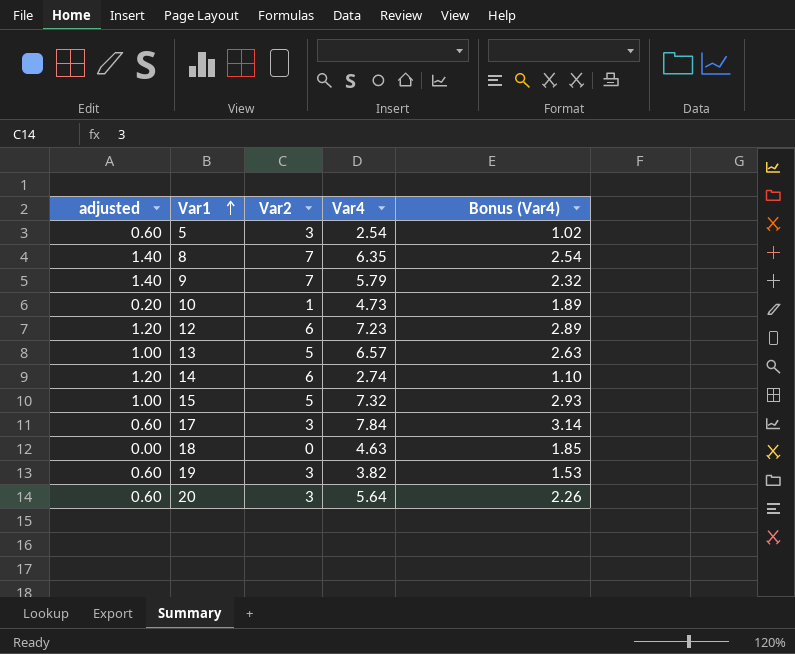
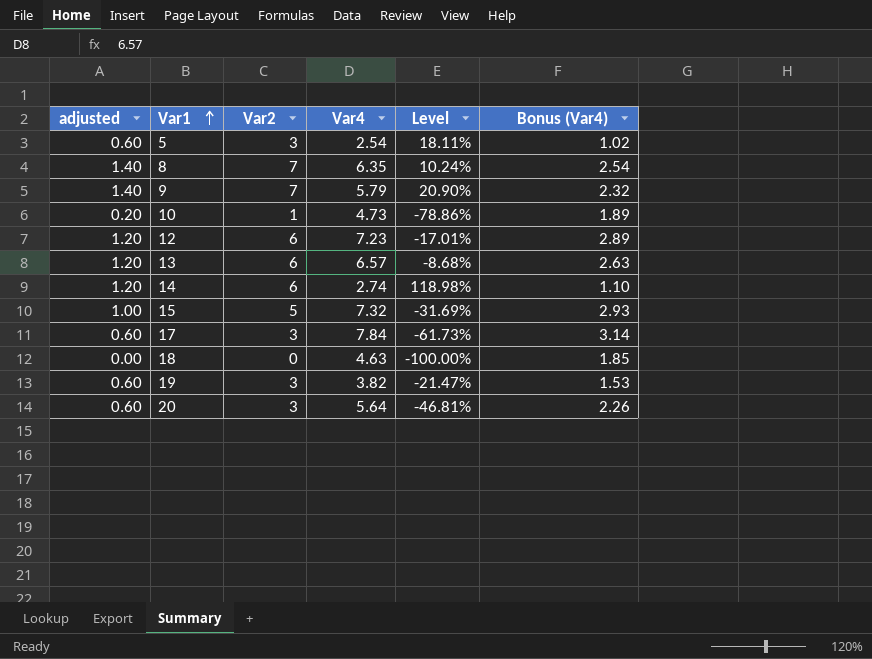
column Level | formula: none -> ([Var2] - [Var4]) / [Var4]
13 | adjusted: 1.00 -> 1.20
13 | Var2: 5 -> 6

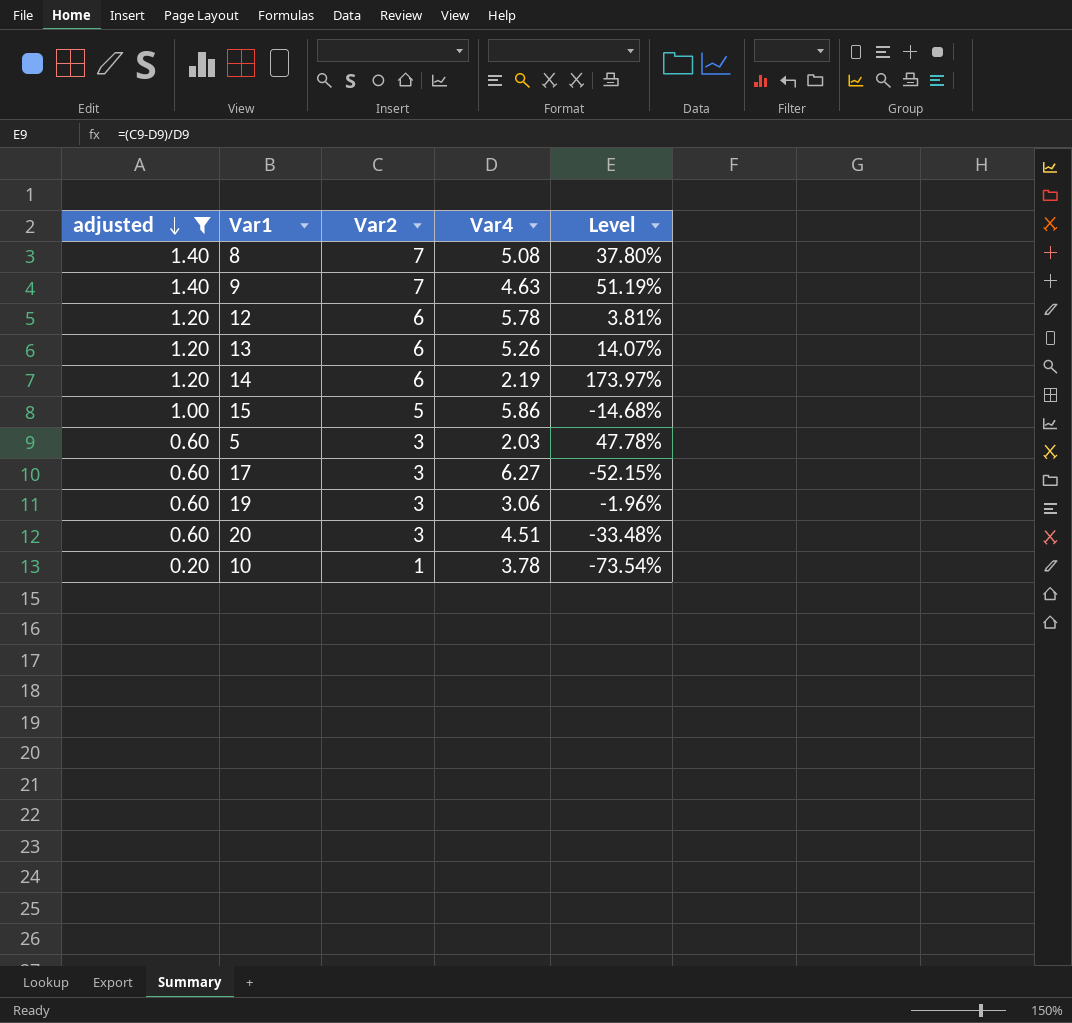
filter: none -> adjusted != 0.00
row order: Var1 ascending -> adjusted descending
column Bonus (Var4) | formula: [Var4] * 0.4 -> none
8 | Var4: 6.35 -> 5.08
8 | Level: 10.24% -> 37.80%
9 | Var4: 5.79 -> 4.63
9 | Level: 20.90% -> 51.19%
12 | Var4: 7.23 -> 5.78
12 | Level: -17.01% -> 3.81%
13 | Var4: 6.57 -> 5.26
13 | Level: -8.68% -> 14.07%
14 | Var4: 2.74 -> 2.19
14 | Level: 118.98% -> 173.97%
15 | Var4: 7.32 -> 5.86
15 | Level: -31.69% -> -14.68%
5 | Var4: 2.54 -> 2.03
5 | Level: 18.11% -> 47.78%
17 | Var4: 7.84 -> 6.27
17 | Level: -61.73% -> -52.15%
19 | Var4: 3.82 -> 3.06
19 | Level: -21.47% -> -1.96%
20 | Var4: 5.64 -> 4.51
20 | Level: -46.81% -> -33.48%
10 | Var4: 4.73 -> 3.78
10 | Level: -78.86% -> -73.54%

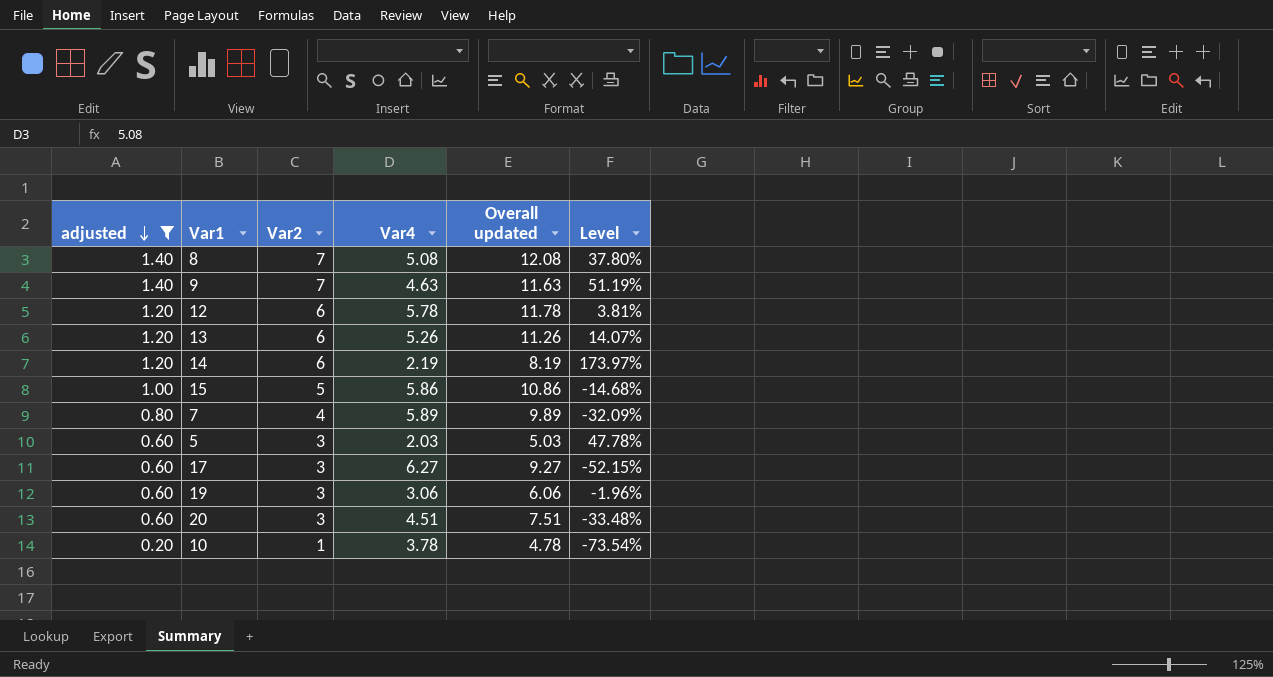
column Overall updated | formula: none -> [Var2] + [Var4]
row 7: none -> 0.80 | 4 | 5.89 | 9.89 | -32.09%

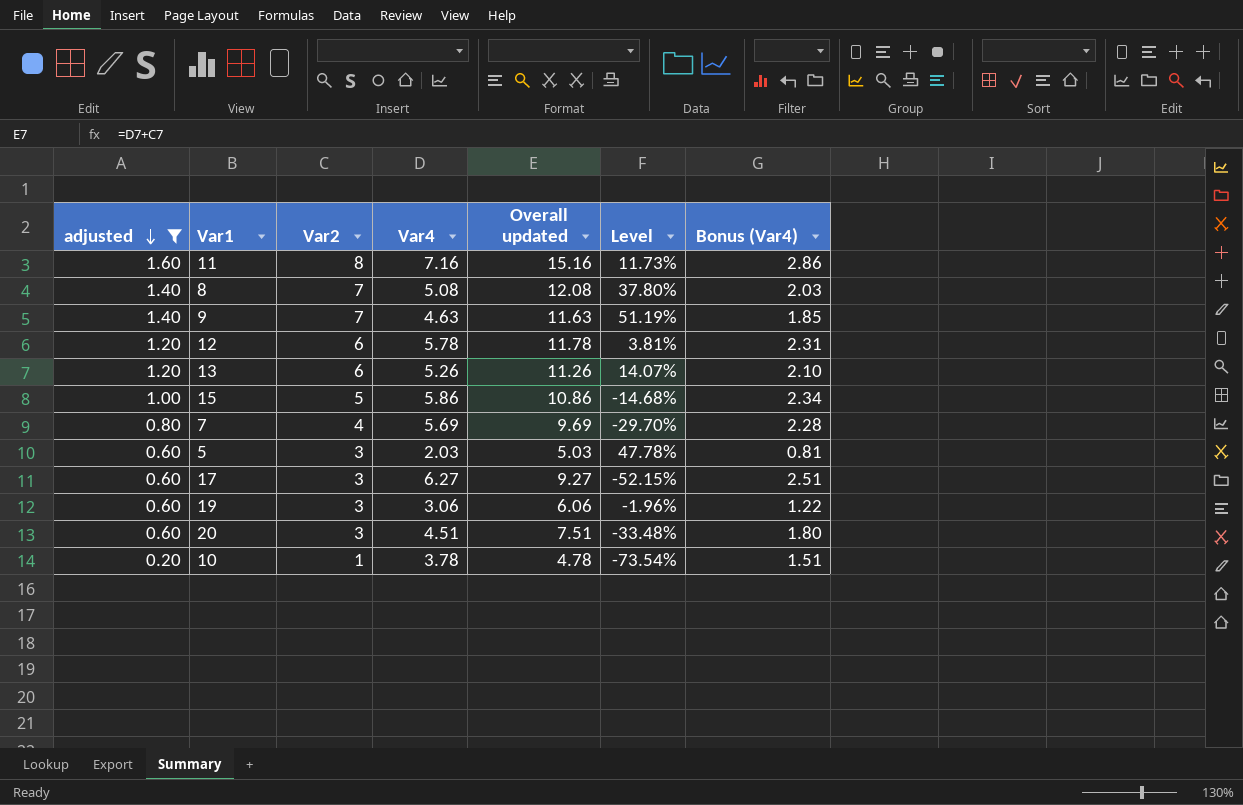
column Bonus (Var4) | formula: none -> [Var4] * 0.4
row 14: 1.20 | 6 | 2.19 | 8.19 | 173.97% -> none
row 11: none -> 1.60 | 8 | 7.16 | 15.16 | 11.73% | 2.86
7 | Var4: 5.89 -> 5.69
7 | Overall updated: 9.89 -> 9.69
7 | Level: -32.09% -> -29.70%

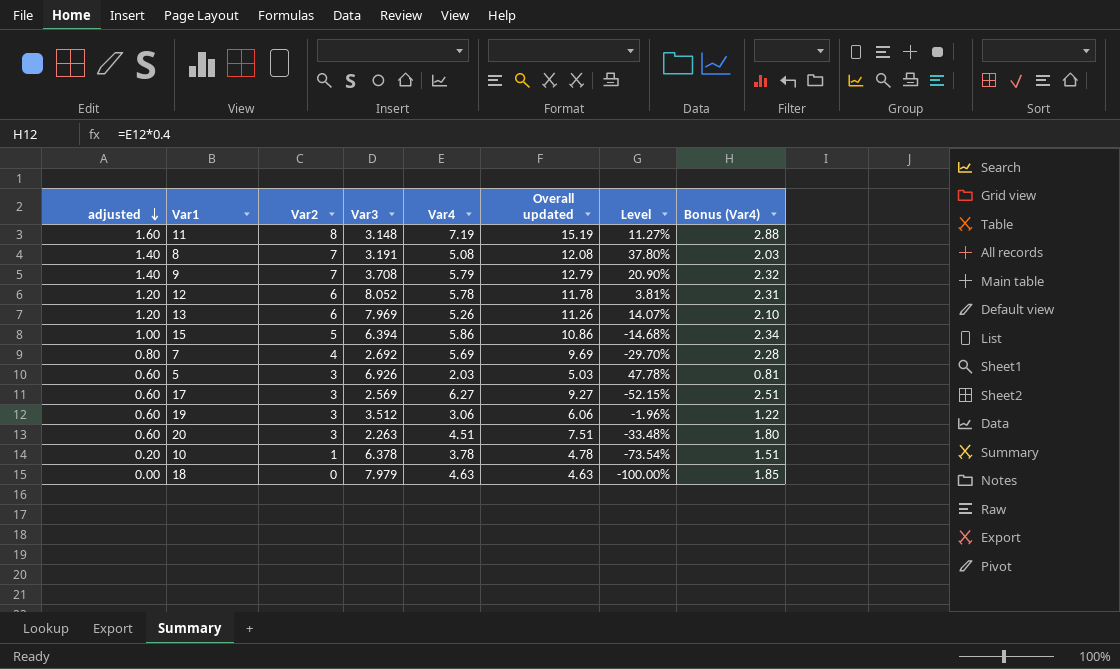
filter: adjusted != 0.00 -> none
column Var3 | position: none -> 4
11 | Var4: 7.16 -> 7.19
11 | Overall updated: 15.16 -> 15.19
11 | Level: 11.73% -> 11.27%
11 | Bonus (Var4): 2.86 -> 2.88
9 | Var4: 4.63 -> 5.79
9 | Overall updated: 11.63 -> 12.79
9 | Level: 51.19% -> 20.90%
9 | Bonus (Var4): 1.85 -> 2.32

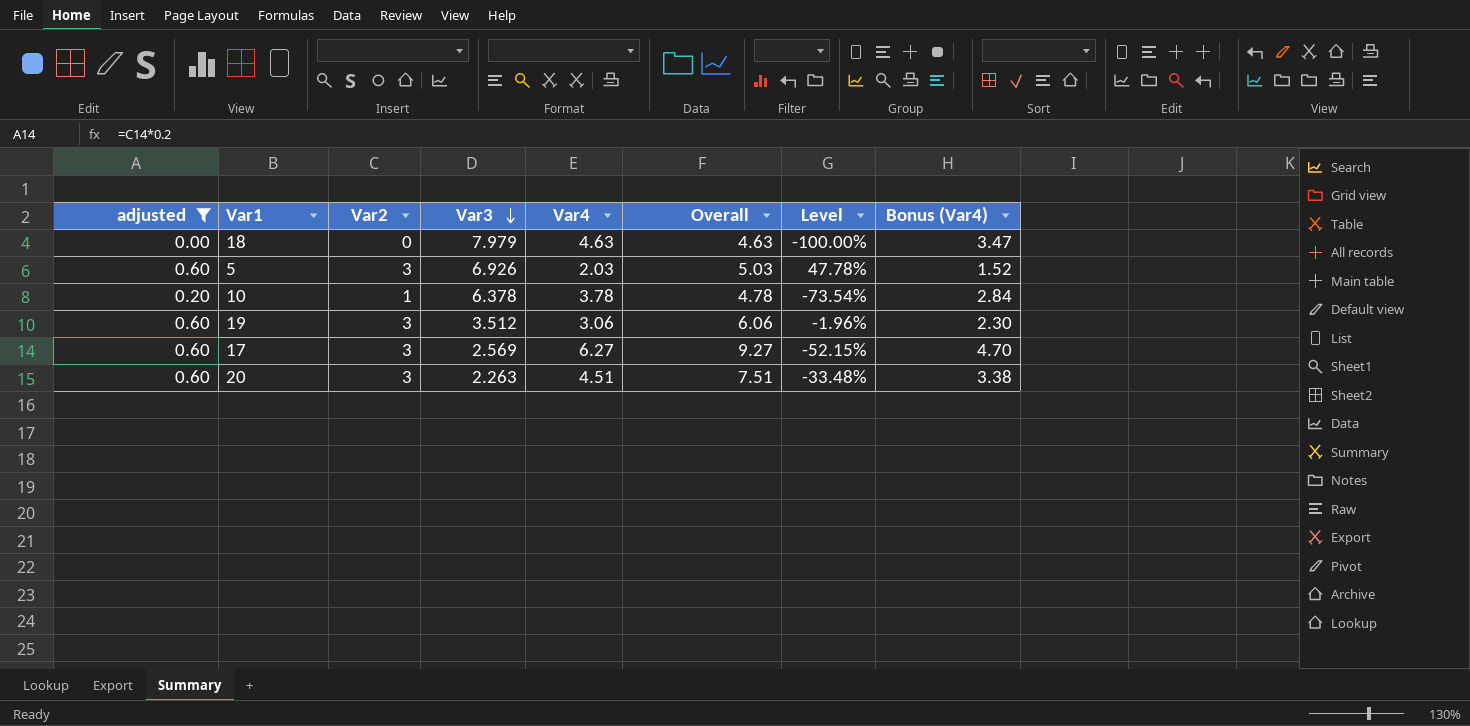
filter: none -> adjusted <= 0.60
row order: adjusted descending -> Var3 descending
column name: Overall updated -> Overall
column Bonus (Var4) | formula: [Var4] * 0.4 -> [Var4] * 0.75

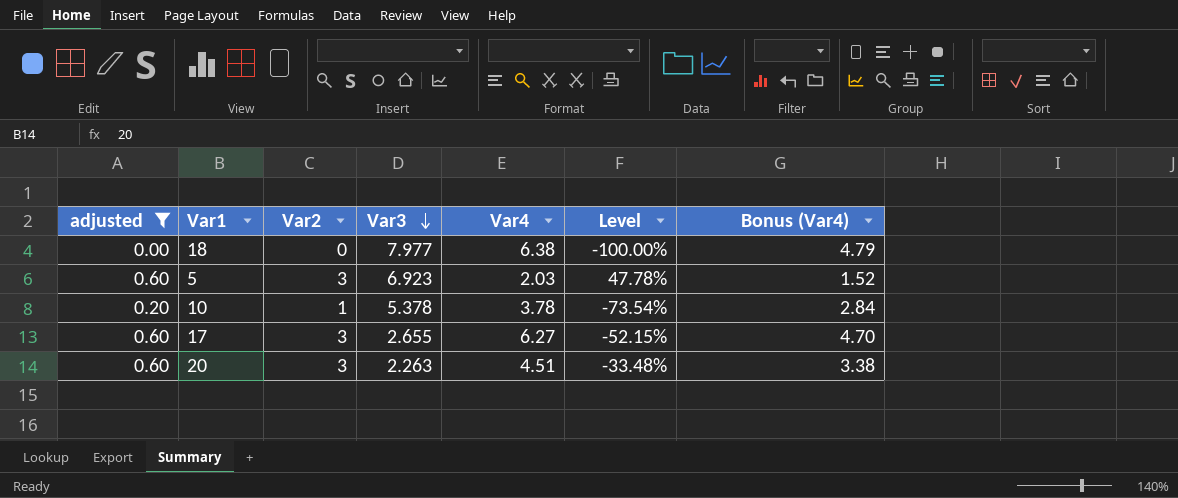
column Overall | formula: [Var2] + [Var4] -> none
row 19: 0.60 | 3 | 3.512 | 3.06 | 6.06 | -1.96% | 2.30 -> none
18 | Var3: 7.979 -> 7.977
18 | Var4: 4.63 -> 6.38
18 | Bonus (Var4): 3.47 -> 4.79
5 | Var3: 6.926 -> 6.923
10 | Var3: 6.378 -> 5.378
17 | Var3: 2.569 -> 2.655

